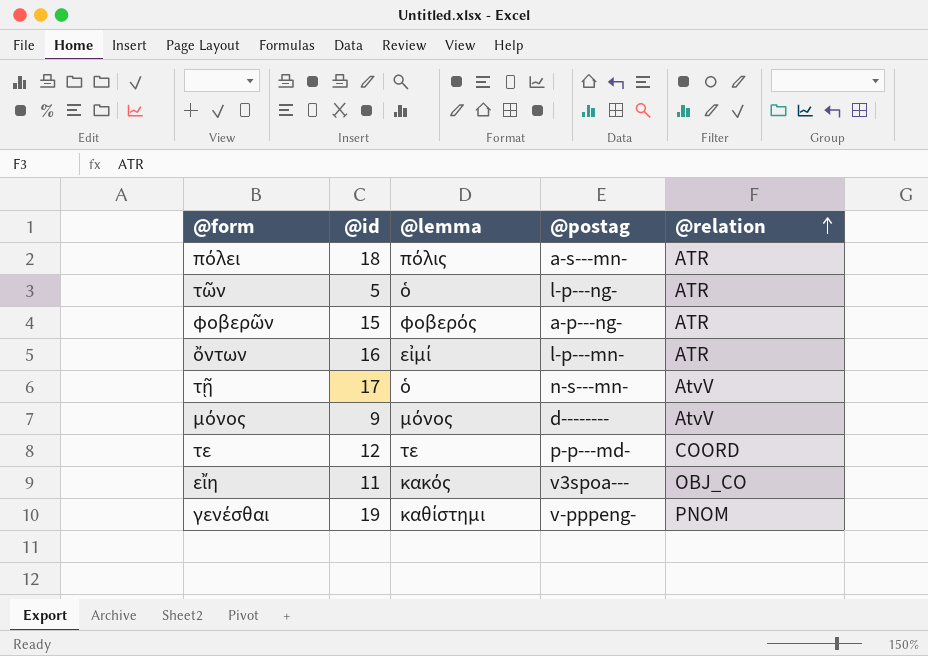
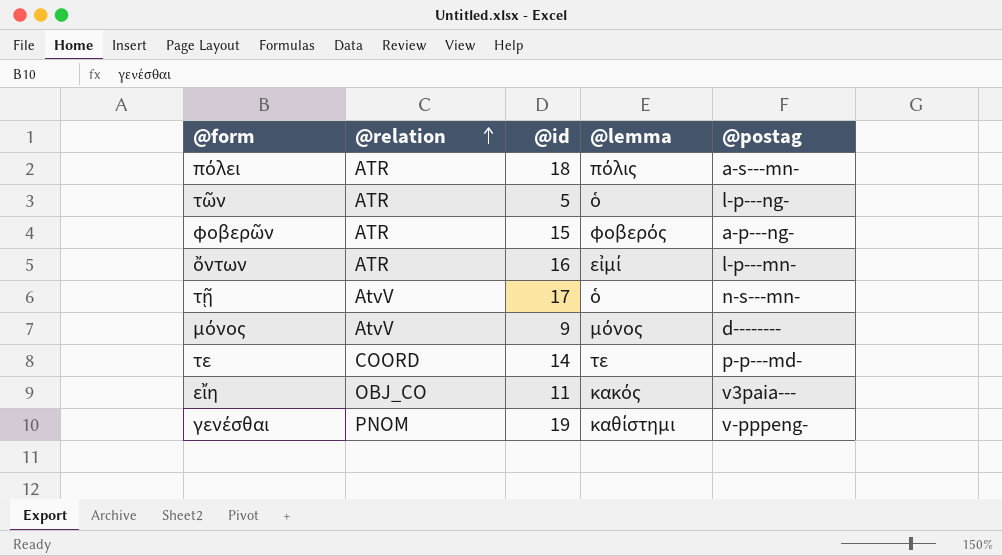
column @relation | position: 5 -> 2
τε | @id: 12 -> 14
εἴη | @postag: v3spoa--- -> v3paia---

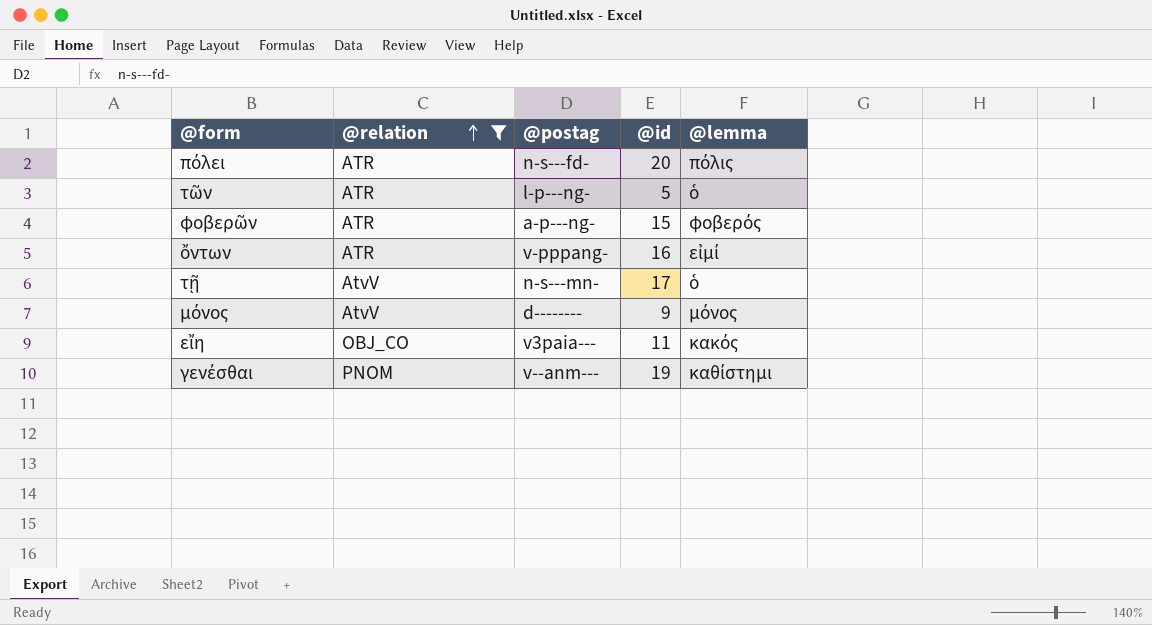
filter: none -> @relation != COORD
column @postag | position: 5 -> 3
πόλει | @postag: a-s---mn- -> n-s---fd-
πόλει | @id: 18 -> 20
ὄντων | @postag: l-p---mn- -> v-pppang-
γενέσθαι | @postag: v-pppeng- -> v--anm---

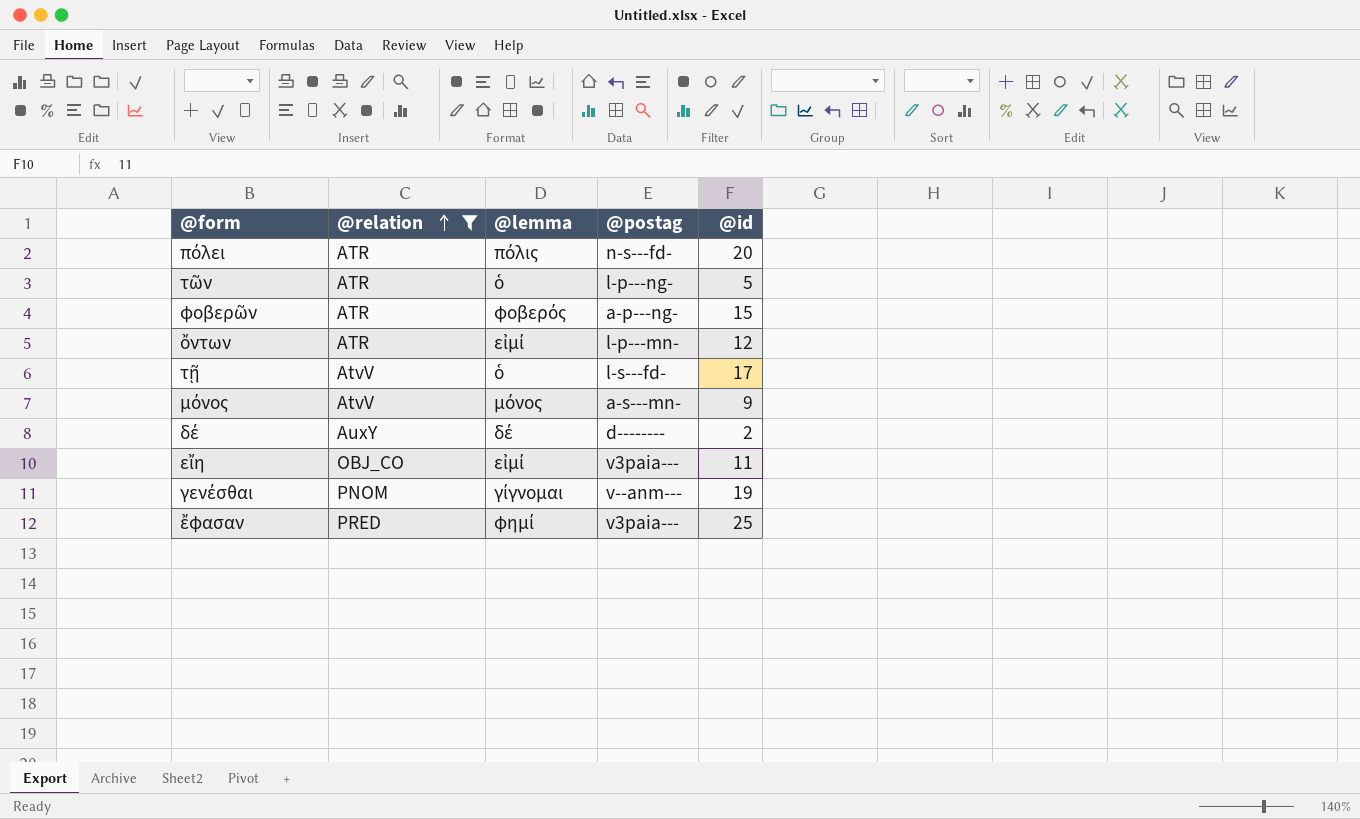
column @lemma | position: 5 -> 3
ὄντων | @postag: v-pppang- -> l-p---mn-
ὄντων | @id: 16 -> 12
τῇ | @postag: n-s---mn- -> l-s---fd-
μόνος | @postag: d-------- -> a-s---mn-
row δέ: none -> AuxY | δέ | d-------- | 2
εἴη | @lemma: κακός -> εἰμί
γενέσθαι | @lemma: καθίστημι -> γίγνομαι
row ἔφασαν: none -> PRED | φημί | v3paia--- | 25

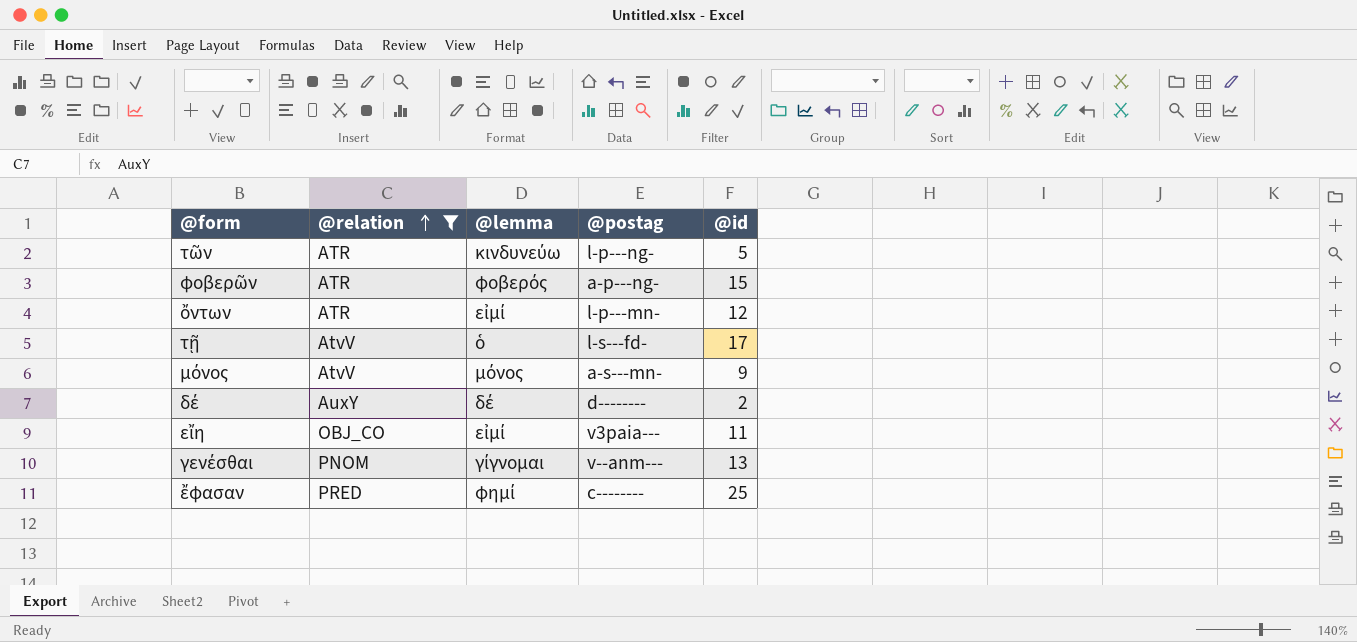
row πόλει: ATR | πόλις | n-s---fd- | 20 -> none
τῶν | @lemma: ὁ -> κινδυνεύω
γενέσθαι | @id: 19 -> 13
ἔφασαν | @postag: v3paia--- -> c--------

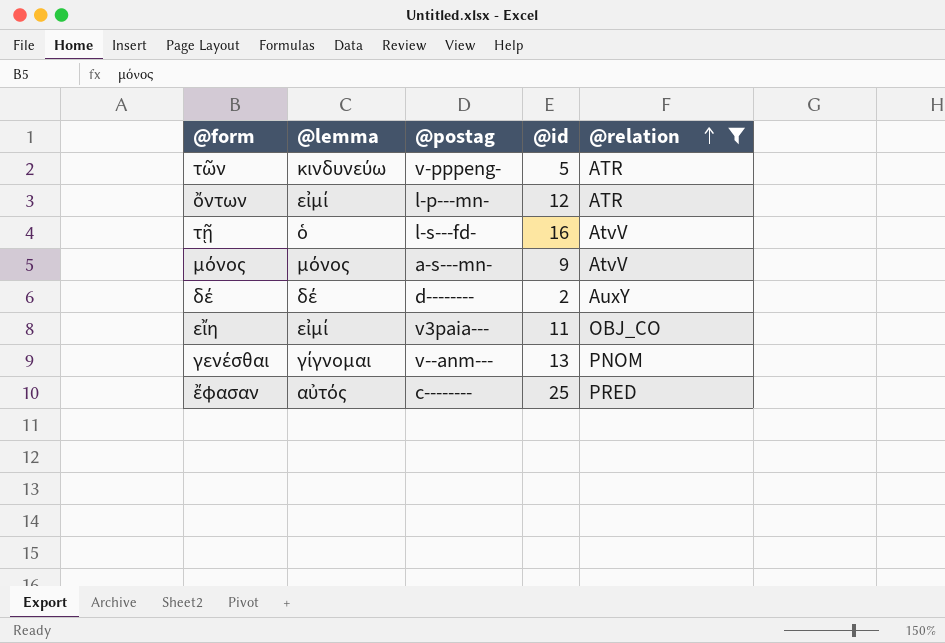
column @relation | position: 2 -> 5
row φοβερῶν: ATR | φοβερός | a-p---ng- | 15 -> none
τῶν | @postag: l-p---ng- -> v-pppeng-
τῇ | @id: 17 -> 16
ἔφασαν | @lemma: φημί -> αὐτός

